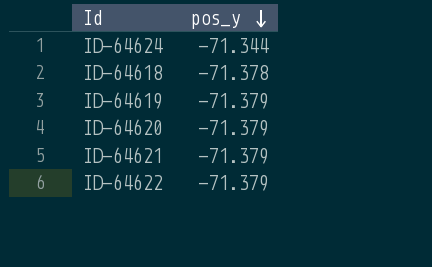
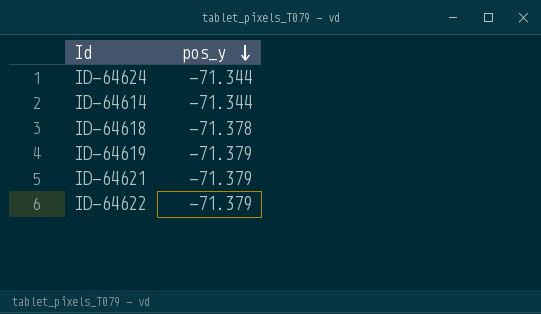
row ID-64620: -71.379 -> none
row ID-64614: none -> -71.344

